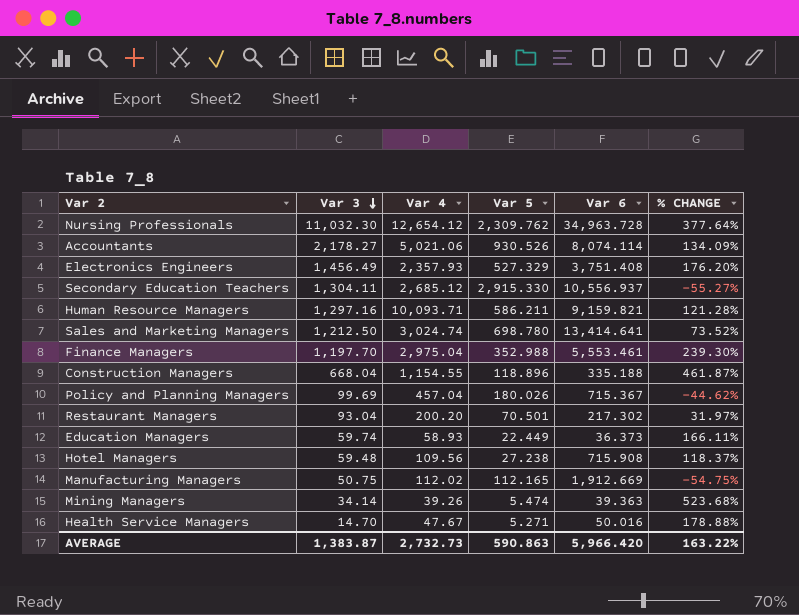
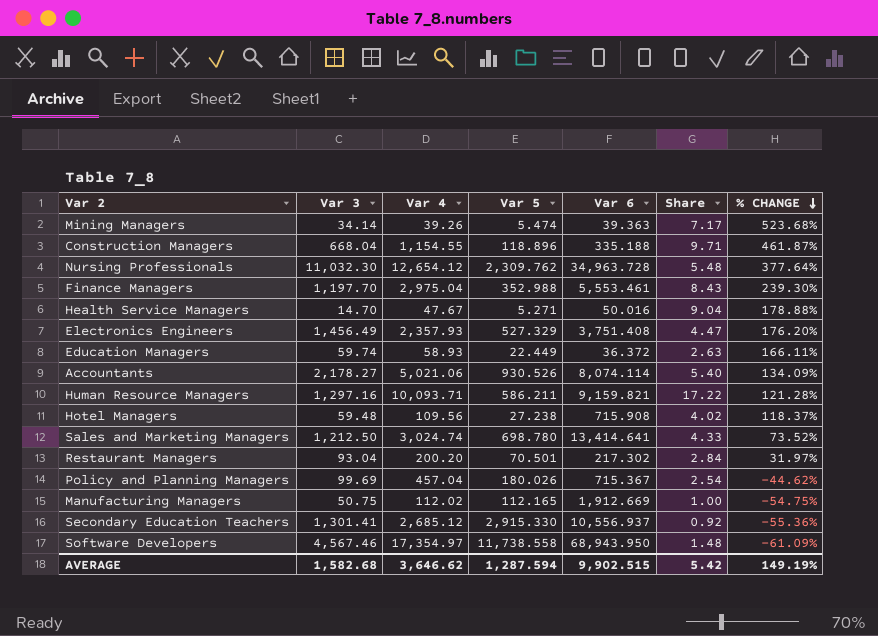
row order: Var 3 descending -> % CHANGE descending
column Share | formula: none -> [Var 4] / [Var 5]
Education Managers | Var 6: 36.373 -> 36.372
Secondary Education Teachers | Var 3: 1,304.11 -> 1,301.41
Secondary Education Teachers | % CHANGE: -55.27% -> -55.36%
row Software Developers: none -> 4,567.46 | 17,354.97 | 11,738.558 | 68,943.950 | 1.48 | -61.09%
AVERAGE | Var 3: 1,383.87 -> 1,582.68
AVERAGE | Var 4: 2,732.73 -> 3,646.62
AVERAGE | Var 5: 590.863 -> 1,287.594
AVERAGE | Var 6: 5,966.420 -> 9,902.515
AVERAGE | % CHANGE: 163.22% -> 149.19%

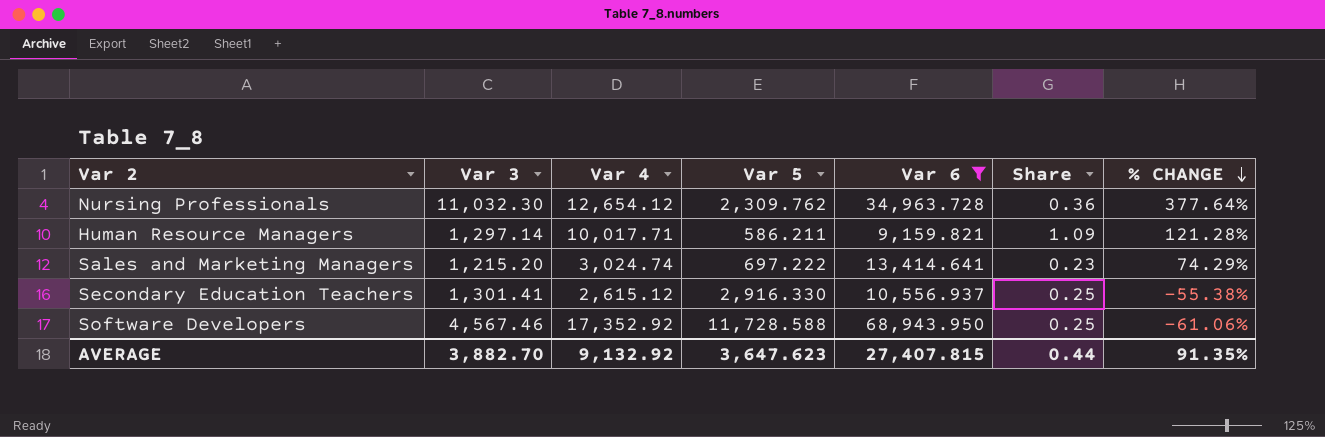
filter: none -> Var 6 >= 9,159.821
column Share | formula: [Var 4] / [Var 5] -> [Var 4] / [Var 6]
Human Resource Managers | Var 3: 1,297.16 -> 1,297.14
Human Resource Managers | Var 4: 10,093.71 -> 10,017.71
Sales and Marketing Managers | Var 3: 1,212.50 -> 1,215.20
Sales and Marketing Managers | Var 5: 698.780 -> 697.222
Sales and Marketing Managers | % CHANGE: 73.52% -> 74.29%
Secondary Education Teachers | Var 4: 2,685.12 -> 2,615.12
Secondary Education Teachers | Var 5: 2,915.330 -> 2,916.330
Secondary Education Teachers | % CHANGE: -55.36% -> -55.38%
Software Developers | Var 4: 17,354.97 -> 17,352.92
Software Developers | Var 5: 11,738.558 -> 11,728.588
Software Developers | % CHANGE: -61.09% -> -61.06%
AVERAGE | Var 3: 1,582.68 -> 3,882.70
AVERAGE | Var 4: 3,646.62 -> 9,132.92
AVERAGE | Var 5: 1,287.594 -> 3,647.623
AVERAGE | Var 6: 9,902.515 -> 27,407.815
AVERAGE | Share: 5.42 -> 0.44
AVERAGE | % CHANGE: 149.19% -> 91.35%

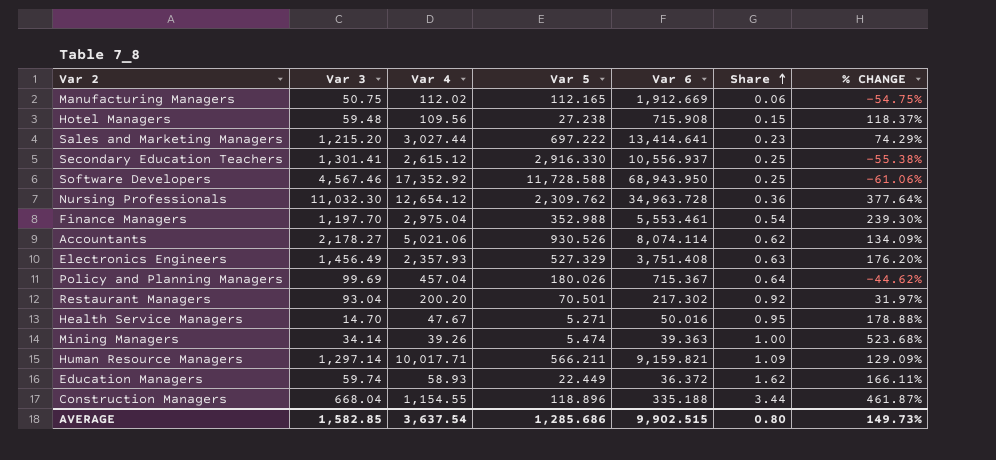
filter: Var 6 >= 9,159.821 -> none
row order: % CHANGE descending -> Share ascending
Sales and Marketing Managers | Var 4: 3,024.74 -> 3,027.44
Human Resource Managers | Var 5: 586.211 -> 566.211
Human Resource Managers | % CHANGE: 121.28% -> 129.09%
AVERAGE | Var 3: 3,882.70 -> 1,582.85
AVERAGE | Var 4: 9,132.92 -> 3,637.54
AVERAGE | Var 5: 3,647.623 -> 1,285.686
AVERAGE | Var 6: 27,407.815 -> 9,902.515
AVERAGE | Share: 0.44 -> 0.80
AVERAGE | % CHANGE: 91.35% -> 149.73%

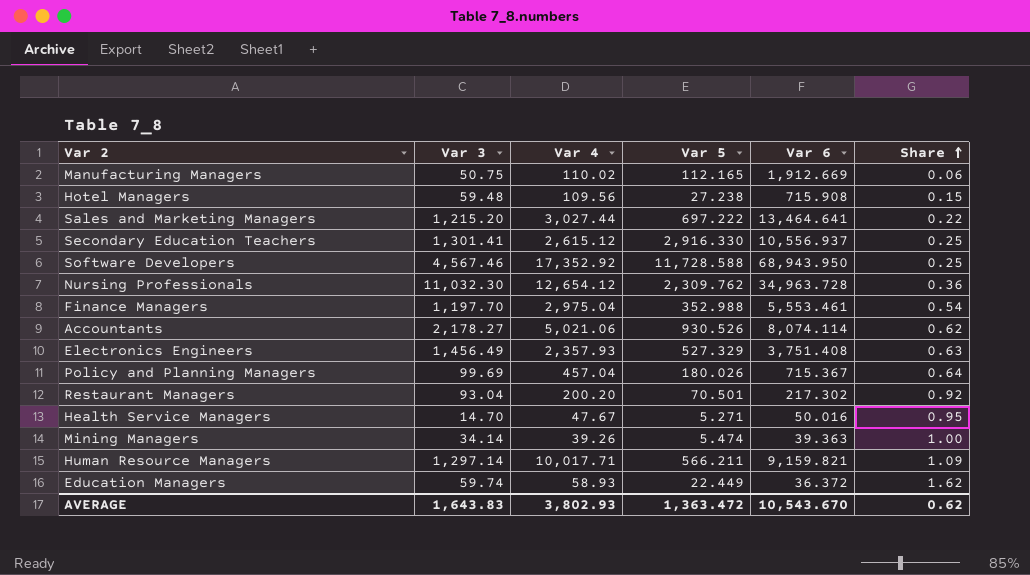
column % CHANGE | formula: ([Var 3] - [Var 5]) / [Var 5] -> none
row Construction Managers: 668.04 | 1,154.55 | 118.896 | 335.188 | 3.44 | 461.87% -> none
Manufacturing Managers | Var 4: 112.02 -> 110.02
Sales and Marketing Managers | Var 6: 13,414.641 -> 13,464.641
Sales and Marketing Managers | Share: 0.23 -> 0.22
AVERAGE | Var 3: 1,582.85 -> 1,643.83
AVERAGE | Var 4: 3,637.54 -> 3,802.93
AVERAGE | Var 5: 1,285.686 -> 1,363.472
AVERAGE | Var 6: 9,902.515 -> 10,543.670
AVERAGE | Share: 0.80 -> 0.62

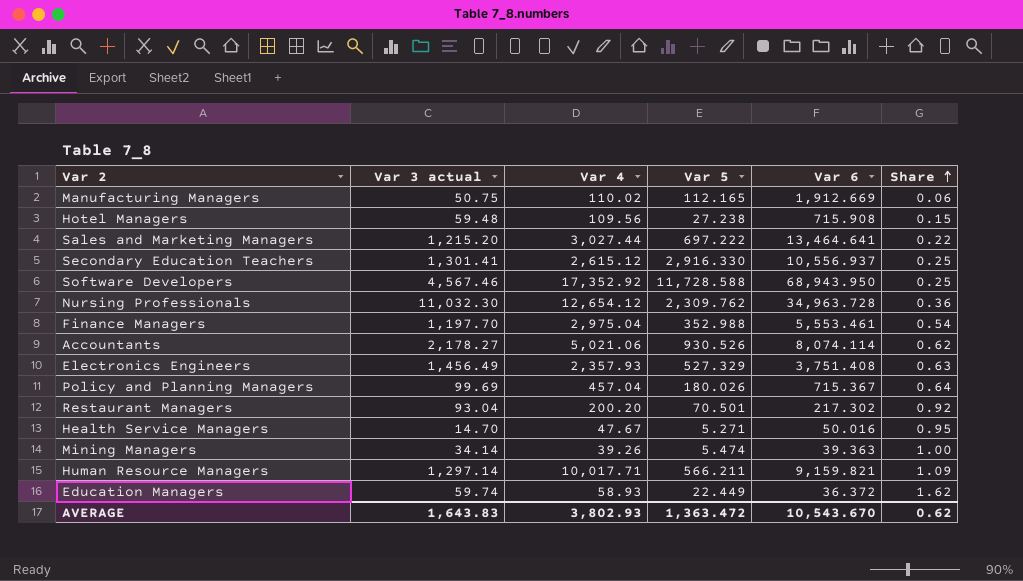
column name: Var 3 -> Var 3 actual

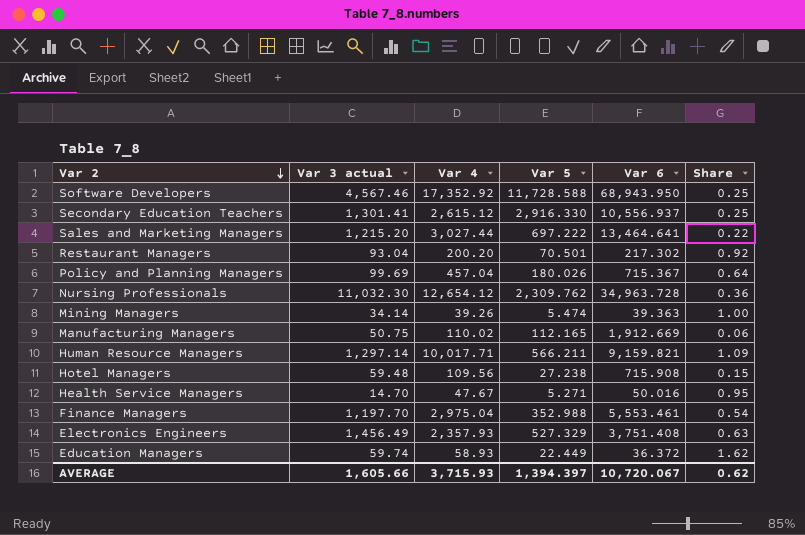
row order: Share ascending -> Var 2 descending
row Accountants: 2,178.27 | 5,021.06 | 930.526 | 8,074.114 | 0.62 -> none
AVERAGE | Var 3 actual: 1,643.83 -> 1,605.66
AVERAGE | Var 4: 3,802.93 -> 3,715.93
AVERAGE | Var 5: 1,363.472 -> 1,394.397
AVERAGE | Var 6: 10,543.670 -> 10,720.067

